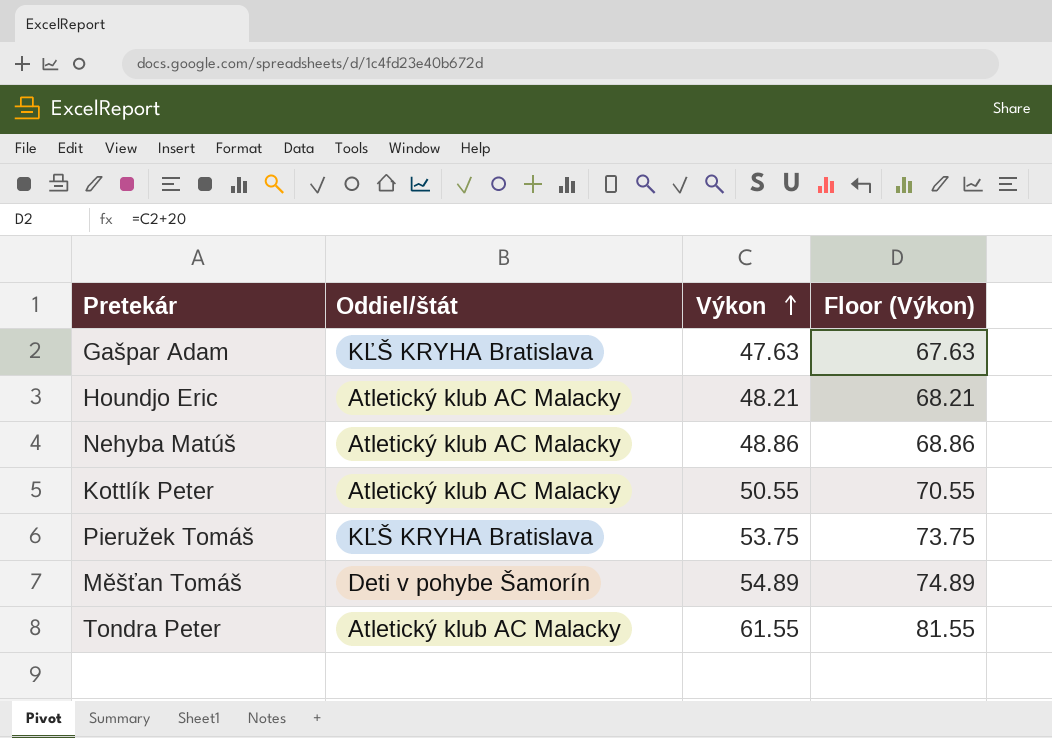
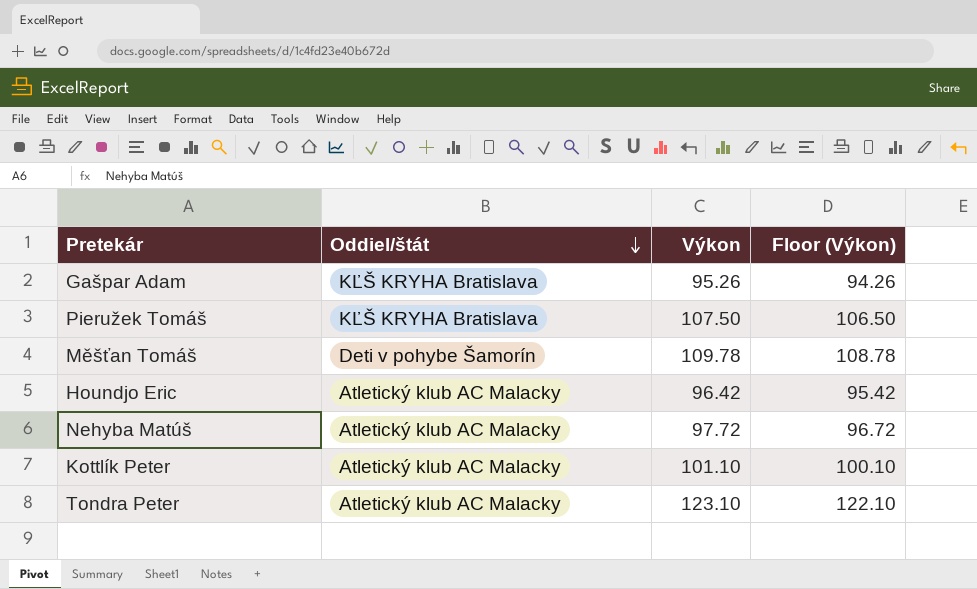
row order: Výkon ascending -> Oddiel/štát descending
column Floor (Výkon) | formula: [Výkon] + 20 -> [Výkon] - 1
Gašpar Adam | Výkon: 47.63 -> 95.26
Pieružek Tomáš | Výkon: 53.75 -> 107.50
Měšťan Tomáš | Výkon: 54.89 -> 109.78
Houndjo Eric | Výkon: 48.21 -> 96.42
Nehyba Matúš | Výkon: 48.86 -> 97.72
Kottlík Peter | Výkon: 50.55 -> 101.10
Tondra Peter | Výkon: 61.55 -> 123.10

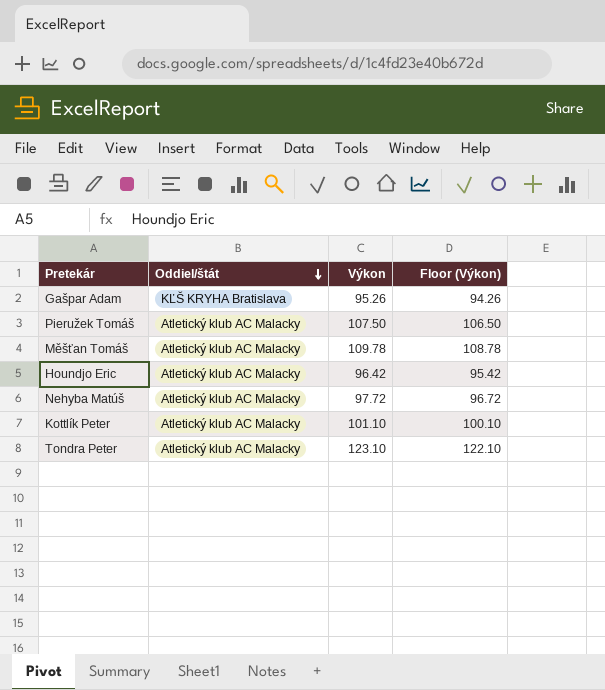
Pieružek Tomáš | Oddiel/štát: KĽŠ KRYHA Bratislava -> Atletický klub AC Malacky
Měšťan Tomáš | Oddiel/štát: Deti v pohybe Šamorín -> Atletický klub AC Malacky

